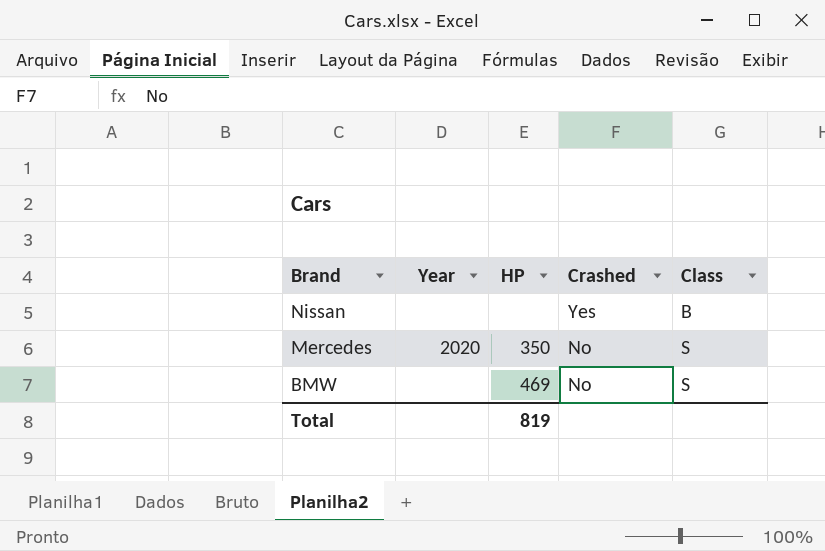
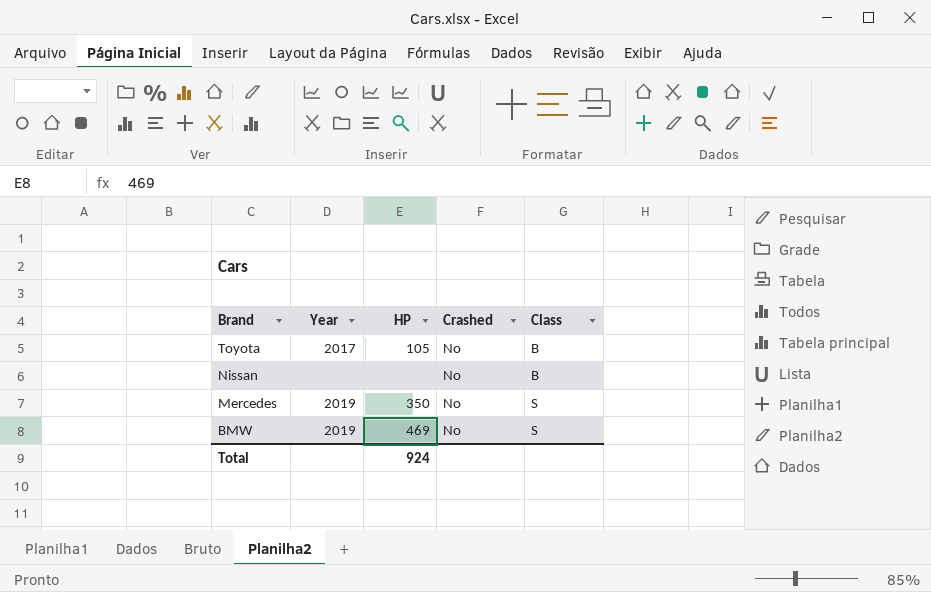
row Toyota: none -> 2017 | 105 | No | B
Nissan | Crashed: Yes -> No
Mercedes | Year: 2020 -> 2019
BMW | Year: none -> 2019
Total | HP: 819 -> 924

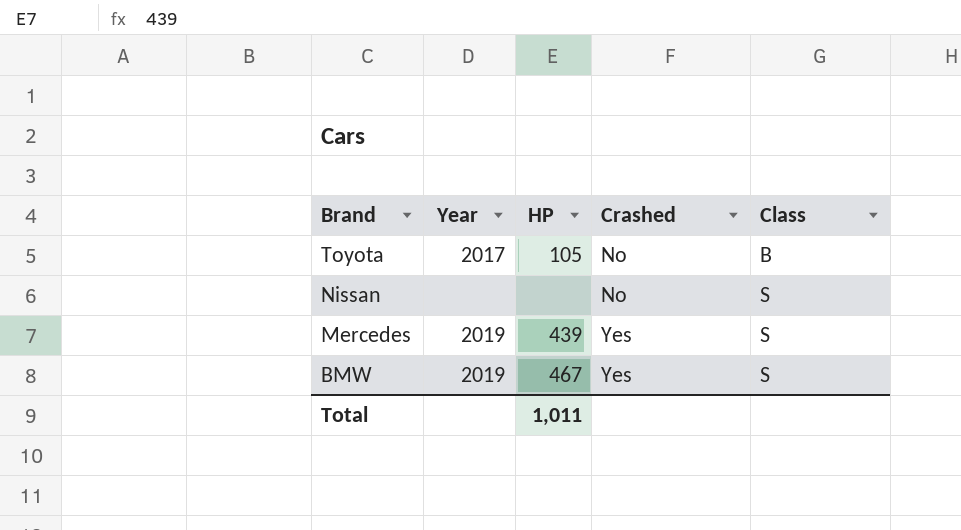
Nissan | Class: B -> S
Mercedes | HP: 350 -> 439
Mercedes | Crashed: No -> Yes
BMW | HP: 469 -> 467
BMW | Crashed: No -> Yes
Total | HP: 924 -> 1,011

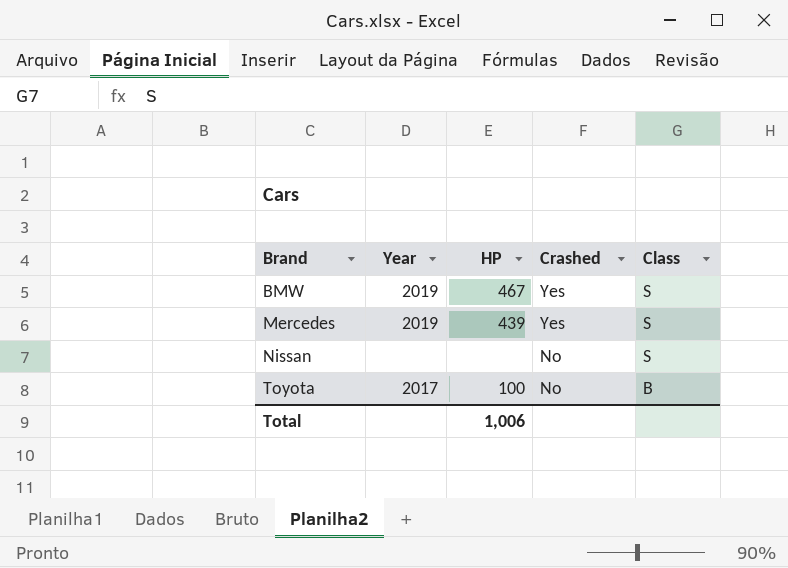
row order: Brand descending -> Brand ascending
Toyota | HP: 105 -> 100
Total | HP: 1,011 -> 1,006

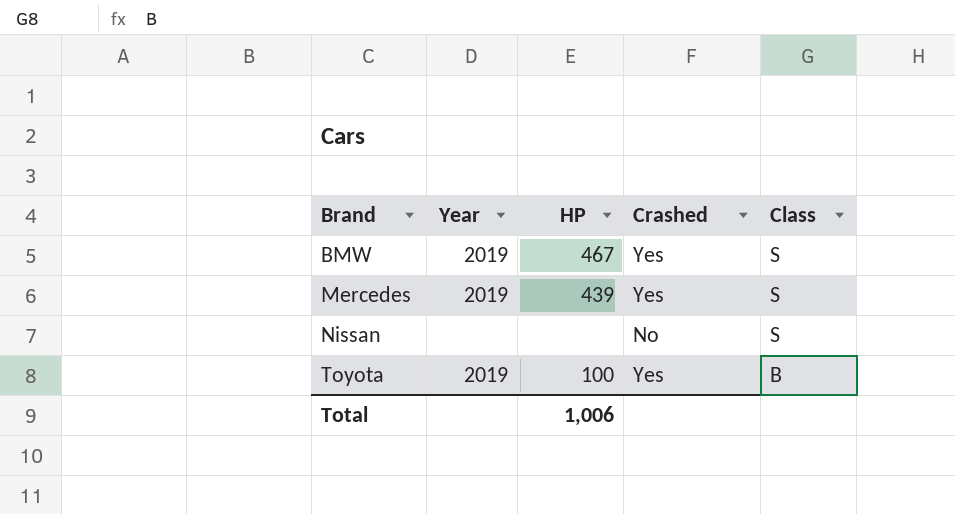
Toyota | Year: 2017 -> 2019
Toyota | Crashed: No -> Yes

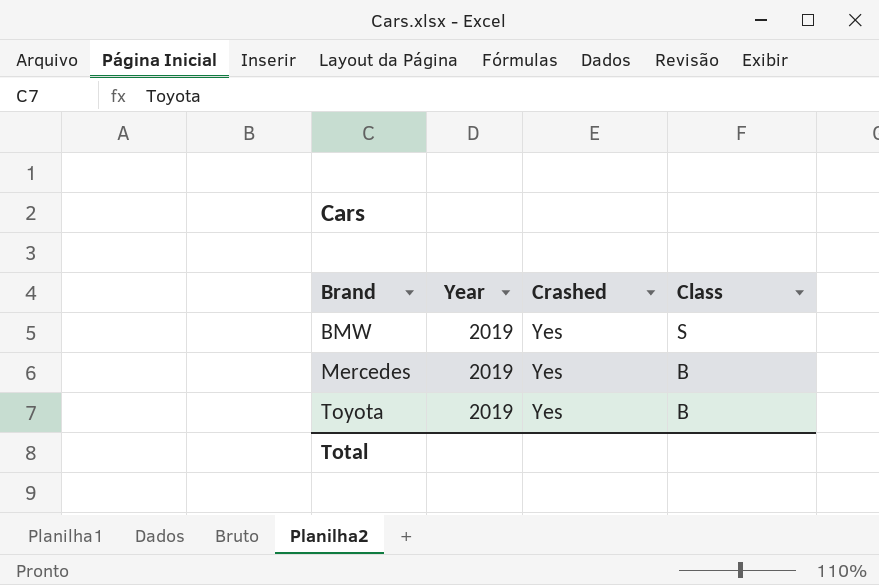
column HP | position: 3 -> none
row Nissan: none | none | No | S -> none
Mercedes | Class: S -> B

